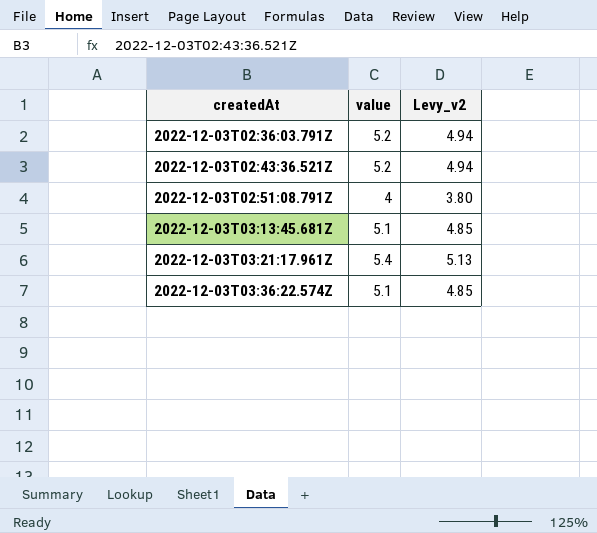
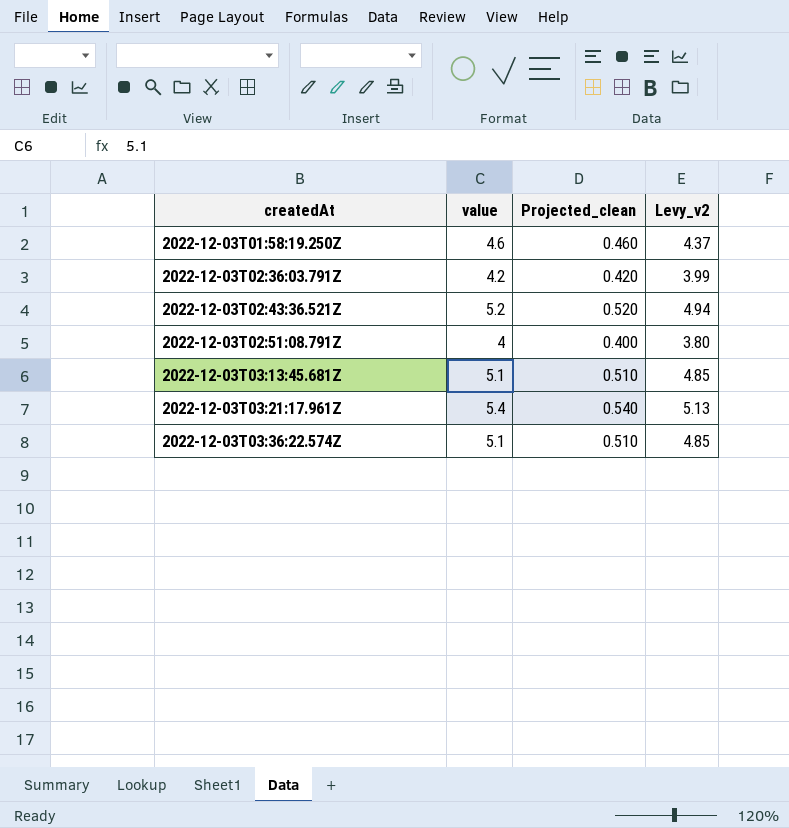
column Projected_clean | formula: none -> [value] * 0.1
row 2022-12-03T01:58:19.250Z: none -> 4.6 | 0.460 | 4.37
2022-12-03T02:36:03.791Z | value: 5.2 -> 4.2
2022-12-03T02:36:03.791Z | Levy_v2: 4.94 -> 3.99

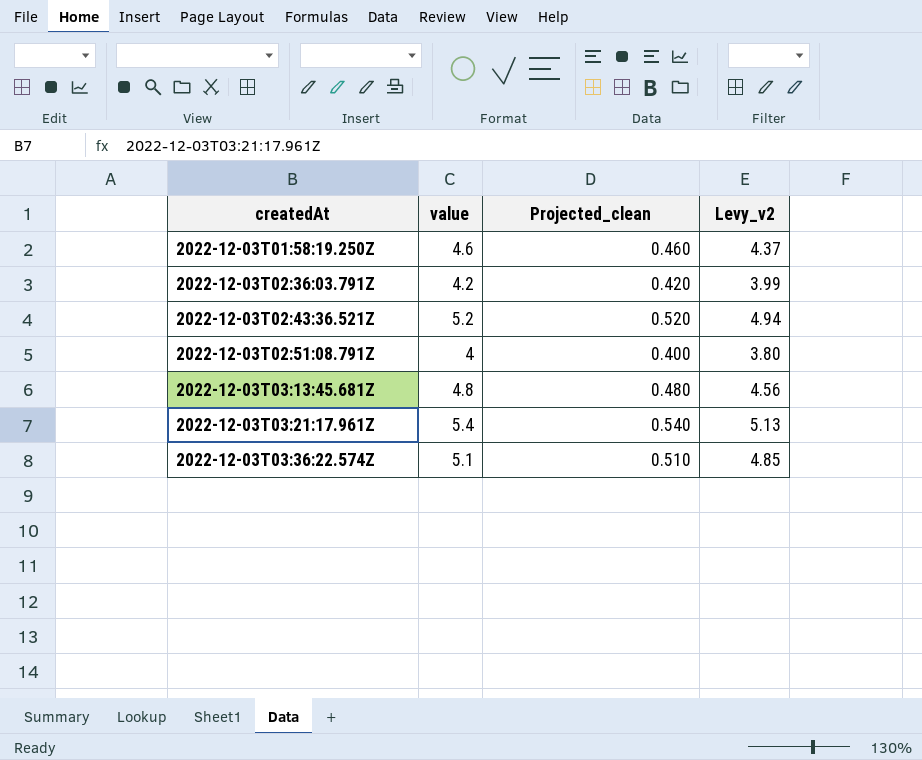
2022-12-03T03:13:45.681Z | value: 5.1 -> 4.8
2022-12-03T03:13:45.681Z | Projected_clean: 0.510 -> 0.480
2022-12-03T03:13:45.681Z | Levy_v2: 4.85 -> 4.56

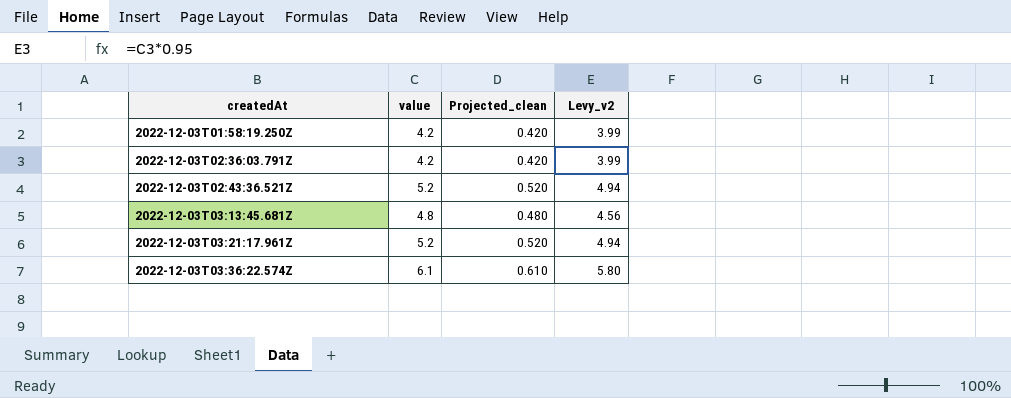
row 2022-12-03T02:51:08.791Z: 4 | 0.400 | 3.80 -> none
2022-12-03T01:58:19.250Z | value: 4.6 -> 4.2
2022-12-03T01:58:19.250Z | Projected_clean: 0.460 -> 0.420
2022-12-03T01:58:19.250Z | Levy_v2: 4.37 -> 3.99
2022-12-03T03:21:17.961Z | value: 5.4 -> 5.2
2022-12-03T03:21:17.961Z | Projected_clean: 0.540 -> 0.520
2022-12-03T03:21:17.961Z | Levy_v2: 5.13 -> 4.94
2022-12-03T03:36:22.574Z | value: 5.1 -> 6.1
2022-12-03T03:36:22.574Z | Projected_clean: 0.510 -> 0.610
2022-12-03T03:36:22.574Z | Levy_v2: 4.85 -> 5.80

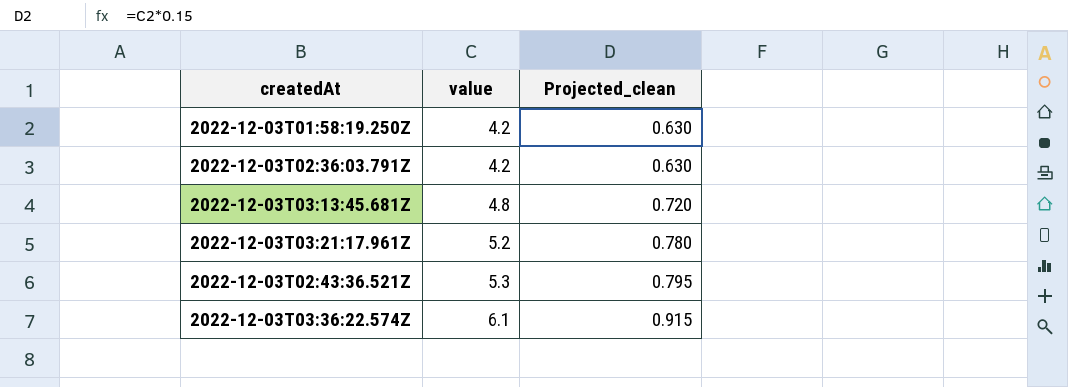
row order: createdAt ascending -> value ascending
column Levy_v2 | formula: [value] * 0.95 -> none
column Projected_clean | formula: [value] * 0.1 -> [value] * 0.15
2022-12-03T02:43:36.521Z | value: 5.2 -> 5.3

